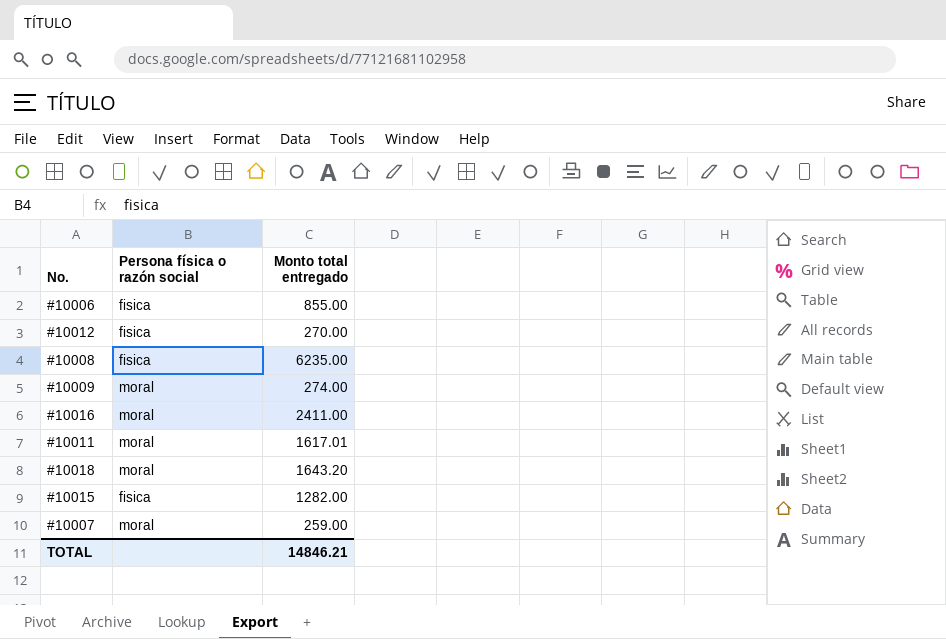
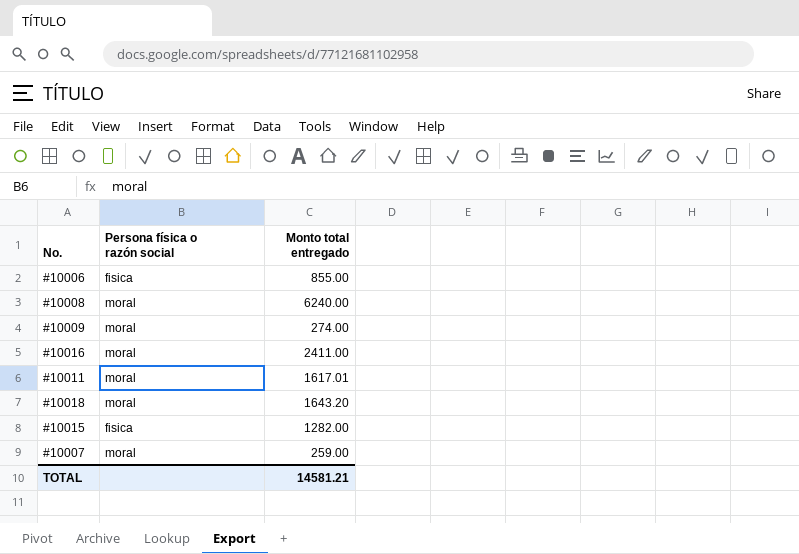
row #10012: fisica | 270.00 -> none
#10008 | Persona física o razón social: fisica -> moral
#10008 | Monto total entregado: 6235.00 -> 6240.00
TOTAL | Monto total entregado: 14846.21 -> 14581.21

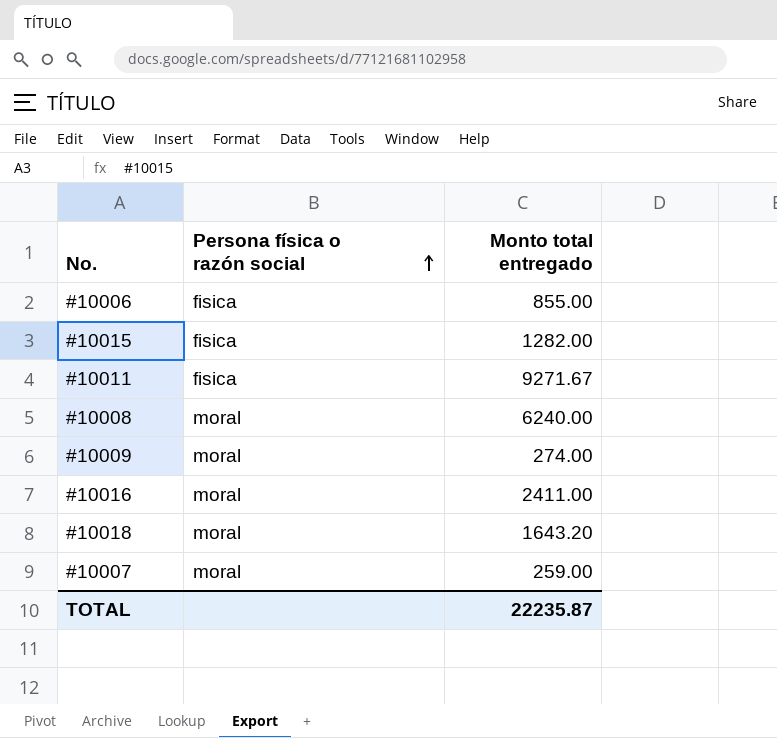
row order: none -> Persona física o razón social ascending
#10011 | Persona física o razón social: moral -> fisica
#10011 | Monto total entregado: 1617.01 -> 9271.67
TOTAL | Monto total entregado: 14581.21 -> 22235.87

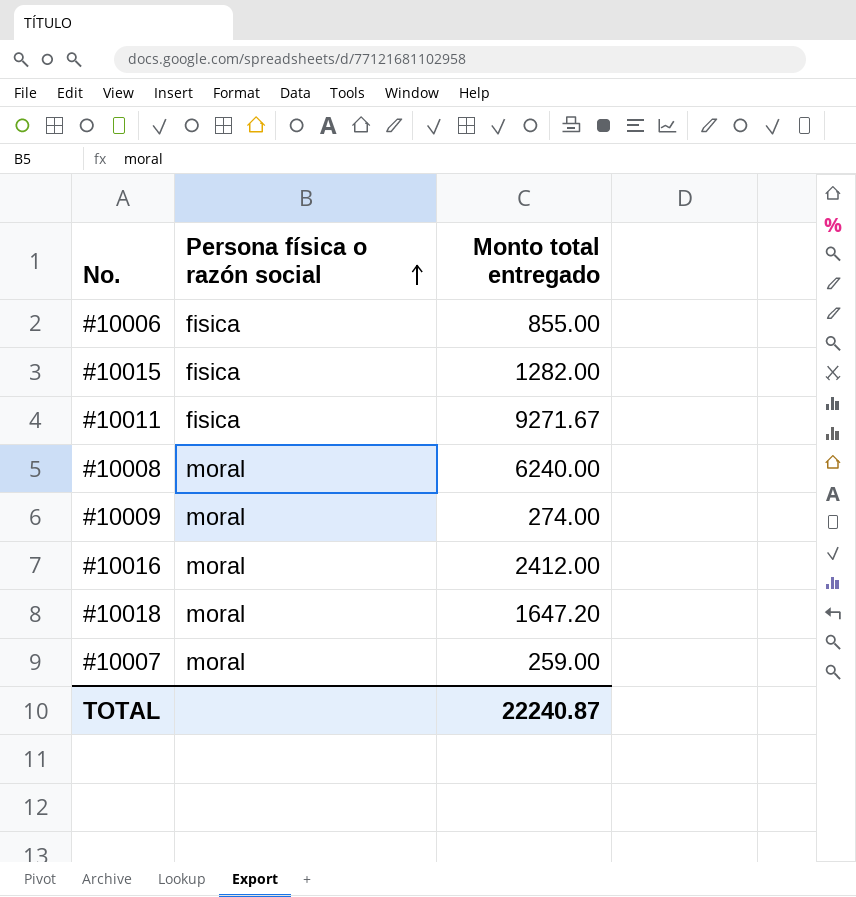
#10016 | Monto total entregado: 2411.00 -> 2412.00
#10018 | Monto total entregado: 1643.20 -> 1647.20
TOTAL | Monto total entregado: 22235.87 -> 22240.87

